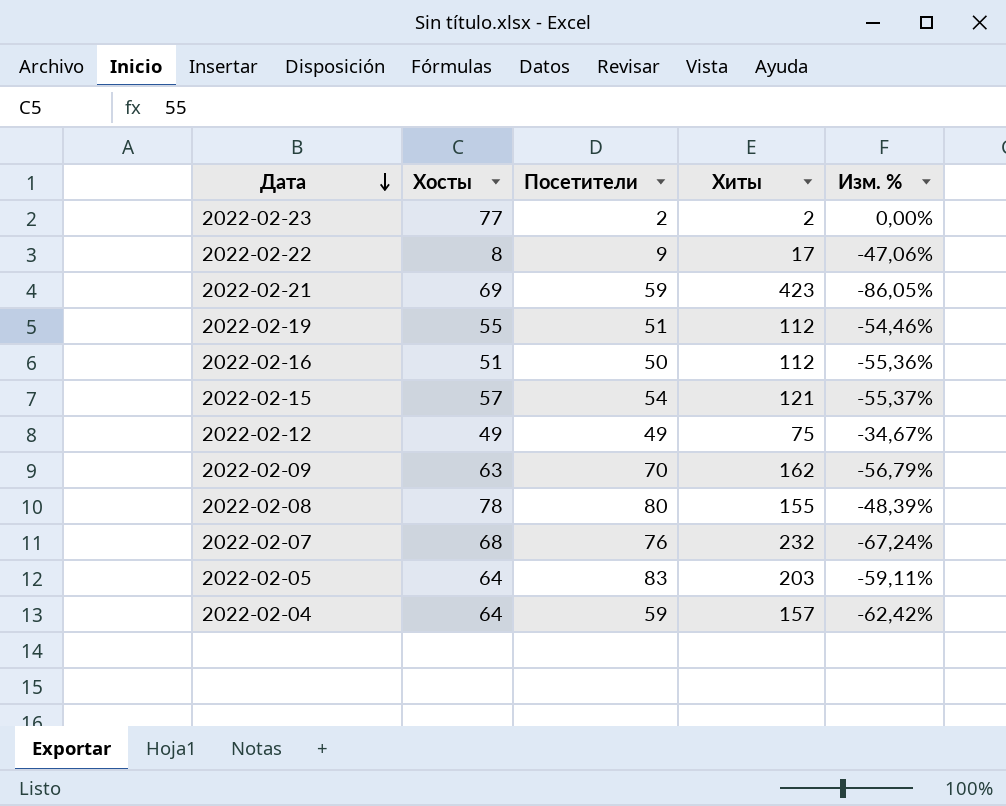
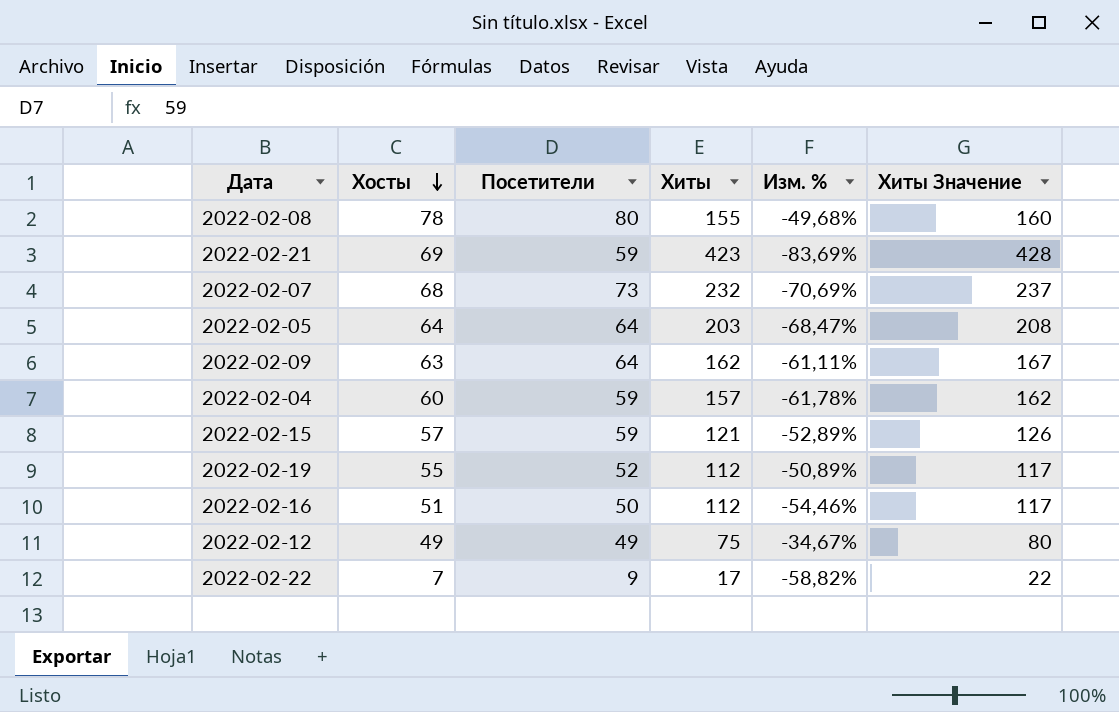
row order: Дата descending -> Хосты descending
column Изм. % | formula: ([Посетители] - [Хиты]) / [Хиты] -> ([Хосты] - [Хиты]) / [Хиты]
column Хиты Значение | formula: none -> [Хиты] + 5
row 2022-02-23: 77 | 2 | 2 | 0,00% -> none
2022-02-07 | Посетители: 76 -> 73
2022-02-05 | Посетители: 83 -> 64
2022-02-09 | Посетители: 70 -> 64
2022-02-04 | Хосты: 64 -> 60
2022-02-15 | Посетители: 54 -> 59
2022-02-19 | Посетители: 51 -> 52
2022-02-22 | Хосты: 8 -> 7

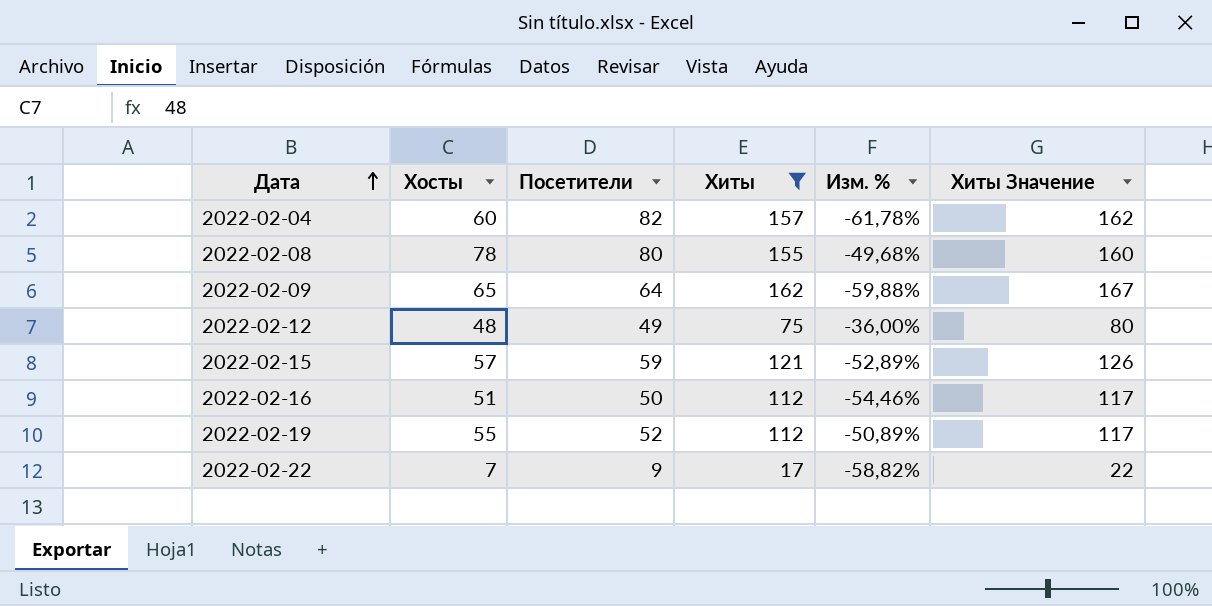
filter: none -> Хиты <= 162
row order: Хосты descending -> Дата ascending
2022-02-04 | Посетители: 59 -> 82
2022-02-09 | Хосты: 63 -> 65
2022-02-09 | Изм. %: -61,11% -> -59,88%
2022-02-12 | Хосты: 49 -> 48
2022-02-12 | Изм. %: -34,67% -> -36,00%

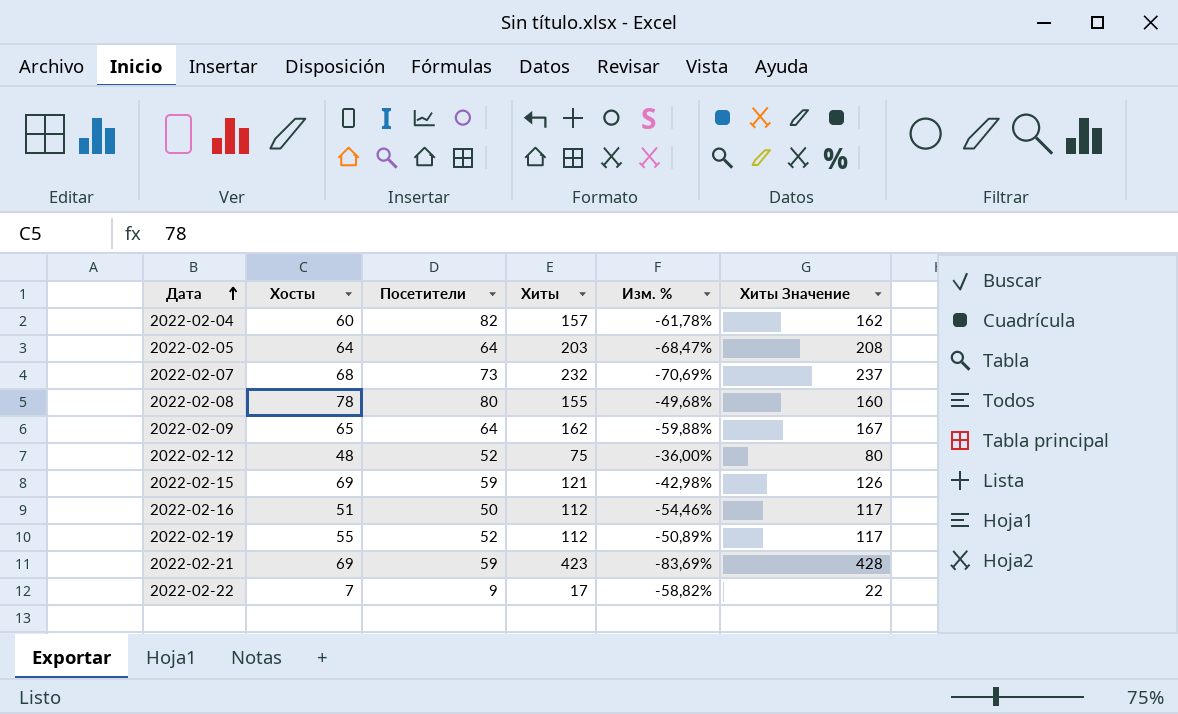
filter: Хиты <= 162 -> none
2022-02-12 | Посетители: 49 -> 52
2022-02-15 | Хосты: 57 -> 69
2022-02-15 | Изм. %: -52,89% -> -42,98%

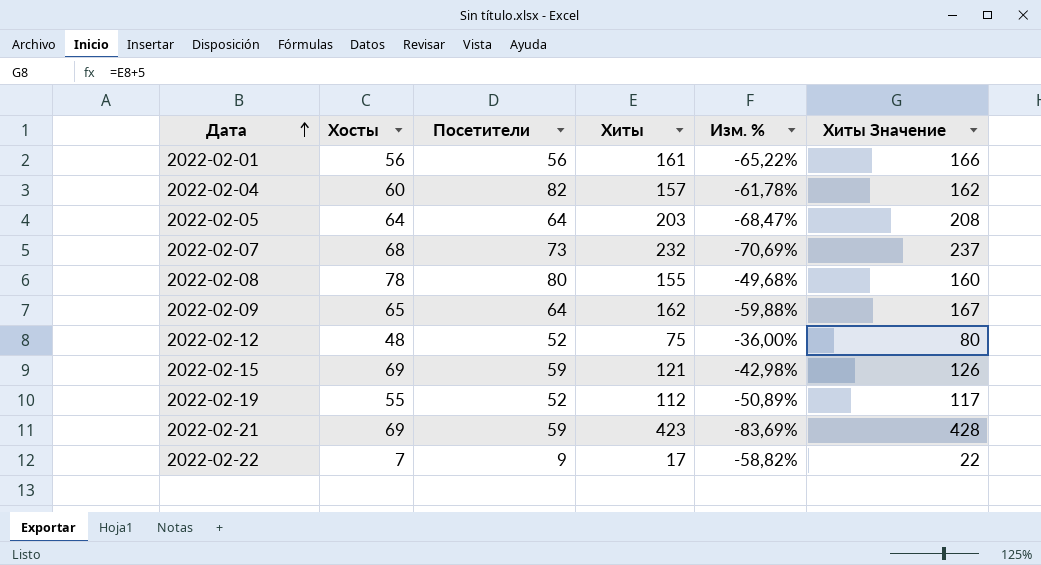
row 2022-02-16: 51 | 50 | 112 | -54,46% | 117 -> none
row 2022-02-01: none -> 56 | 56 | 161 | -65,22% | 166

